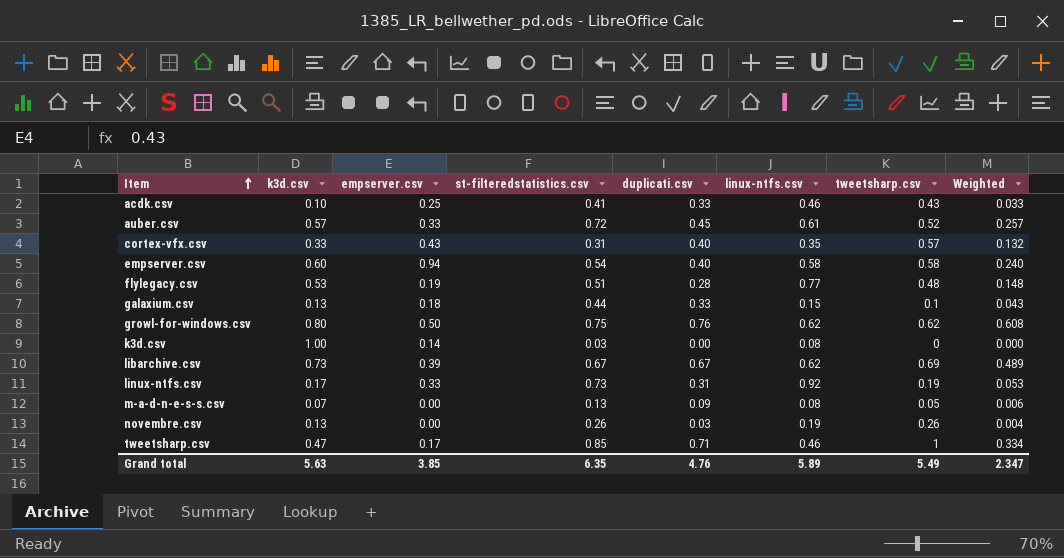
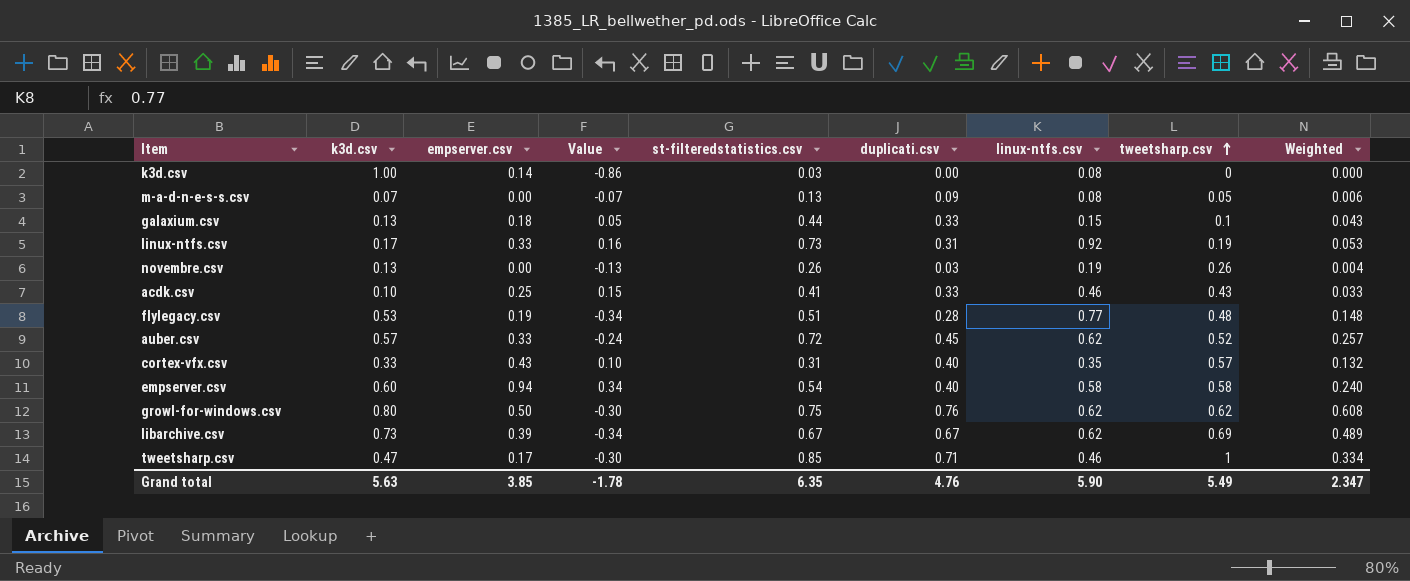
row order: Item ascending -> tweetsharp.csv ascending
column Value | formula: none -> [empserver.csv] - [k3d.csv]
auber.csv | linux-ntfs.csv: 0.61 -> 0.62
Grand total | linux-ntfs.csv: 5.89 -> 5.90

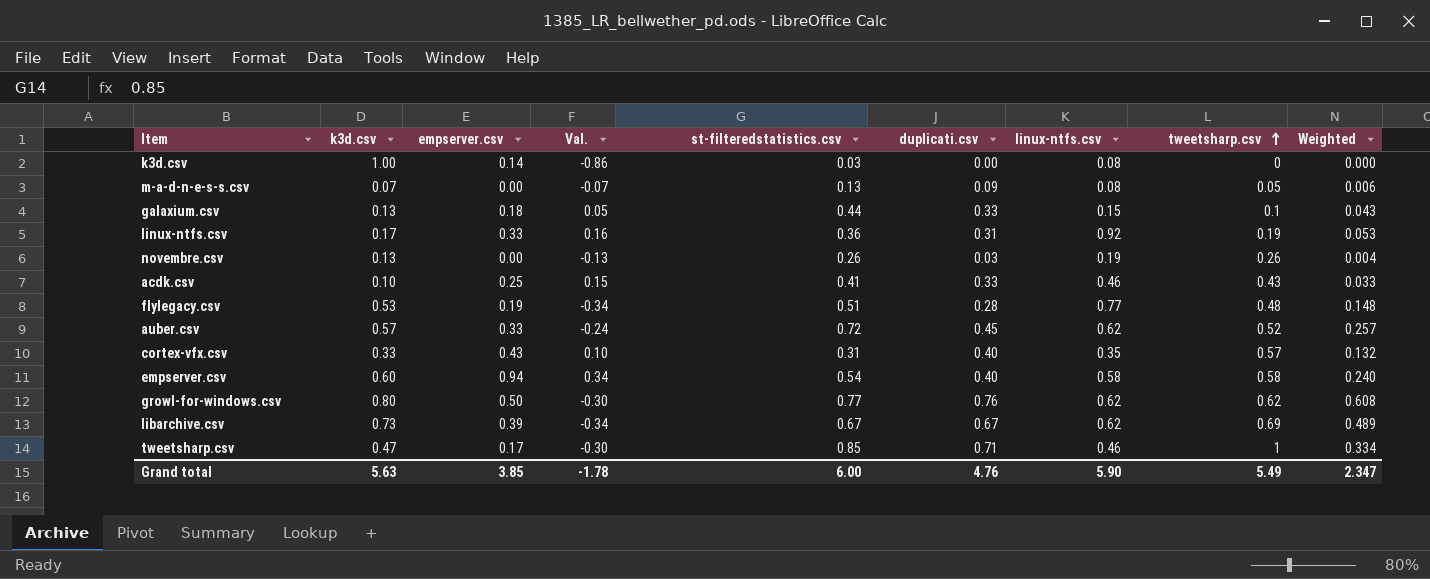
column name: Value -> Val.
linux-ntfs.csv | st-filteredstatistics.csv: 0.73 -> 0.36
growl-for-windows.csv | st-filteredstatistics.csv: 0.75 -> 0.77
Grand total | st-filteredstatistics.csv: 6.35 -> 6.00

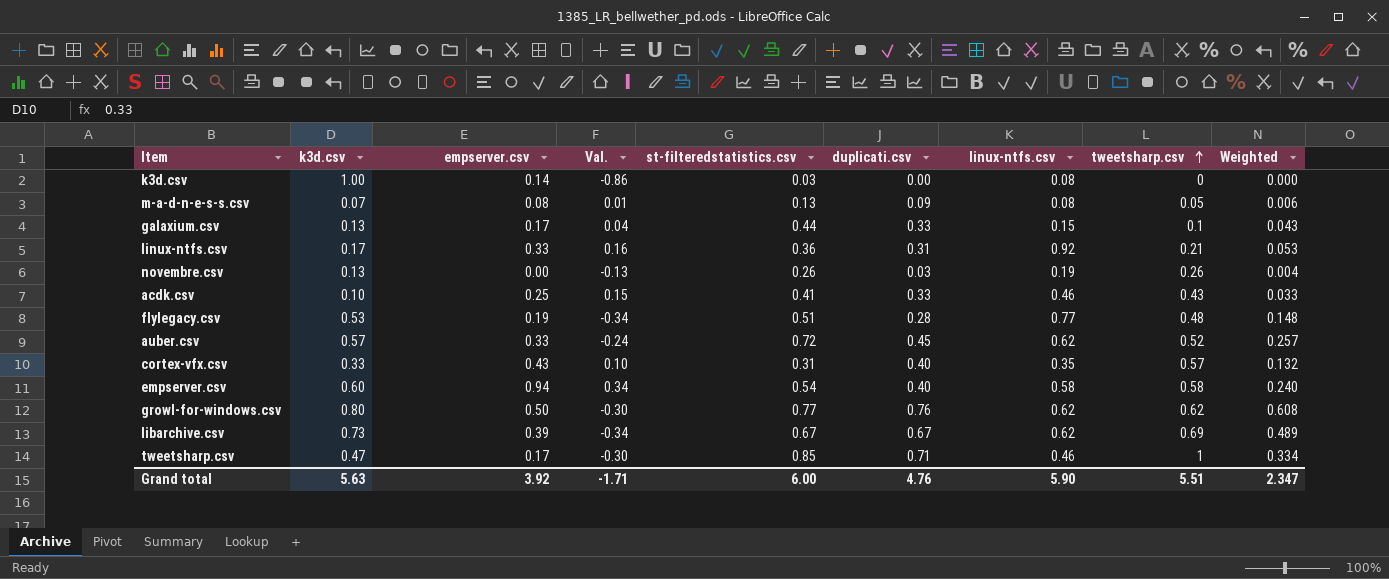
m-a-d-n-e-s-s.csv | empserver.csv: 0.00 -> 0.08
m-a-d-n-e-s-s.csv | Val.: -0.07 -> 0.01
galaxium.csv | empserver.csv: 0.18 -> 0.17
galaxium.csv | Val.: 0.05 -> 0.04
linux-ntfs.csv | tweetsharp.csv: 0.19 -> 0.21
Grand total | empserver.csv: 3.85 -> 3.92
Grand total | Val.: -1.78 -> -1.71
Grand total | tweetsharp.csv: 5.49 -> 5.51

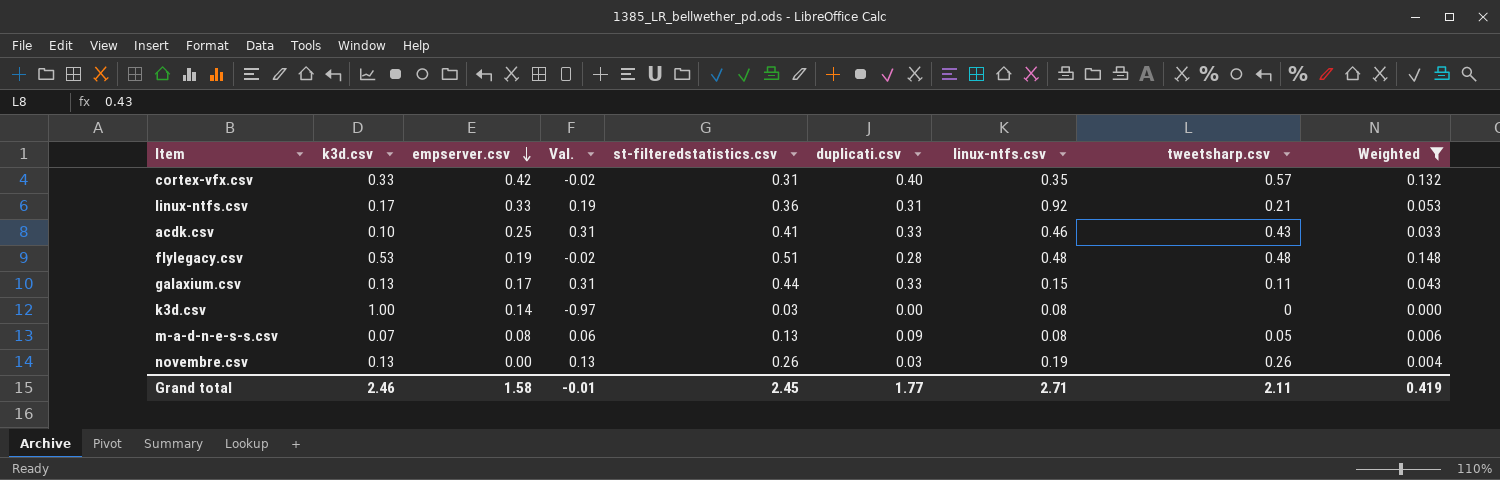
filter: none -> Weighted <= 0.148
row order: tweetsharp.csv ascending -> empserver.csv descending
column Val. | formula: [empserver.csv] - [k3d.csv] -> [st-filteredstatistics.csv] - [k3d.csv]
cortex-vfx.csv | empserver.csv: 0.43 -> 0.42
flylegacy.csv | linux-ntfs.csv: 0.77 -> 0.48
galaxium.csv | tweetsharp.csv: 0.1 -> 0.11
Grand total | k3d.csv: 5.63 -> 2.46
Grand total | empserver.csv: 3.92 -> 1.58
Grand total | Val.: -1.71 -> -0.01
Grand total | st-filteredstatistics.csv: 6.00 -> 2.45
Grand total | duplicati.csv: 4.76 -> 1.77
Grand total | linux-ntfs.csv: 5.90 -> 2.71
Grand total | tweetsharp.csv: 5.51 -> 2.11
Grand total | Weighted: 2.347 -> 0.419

